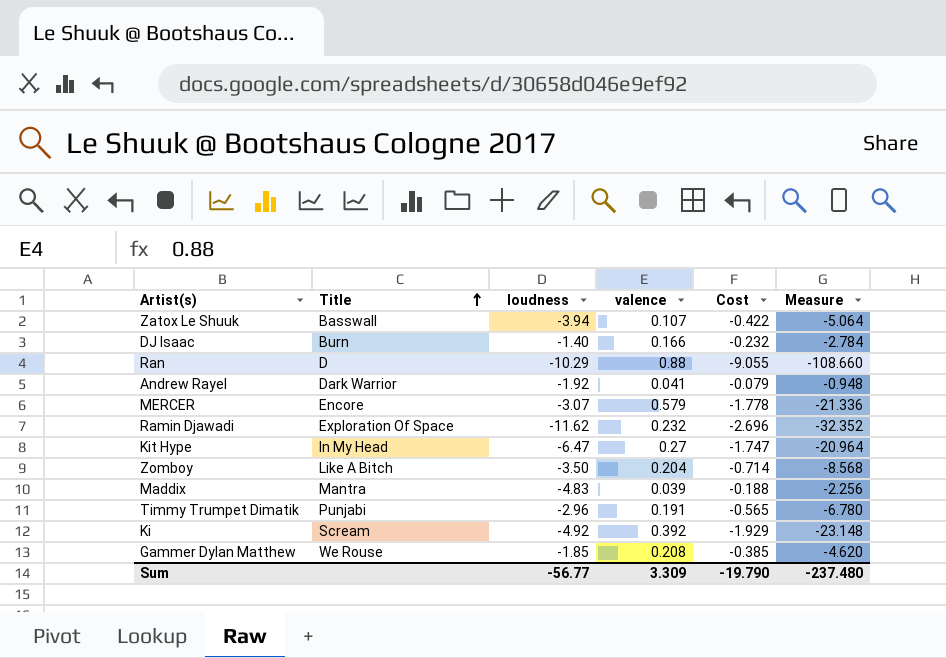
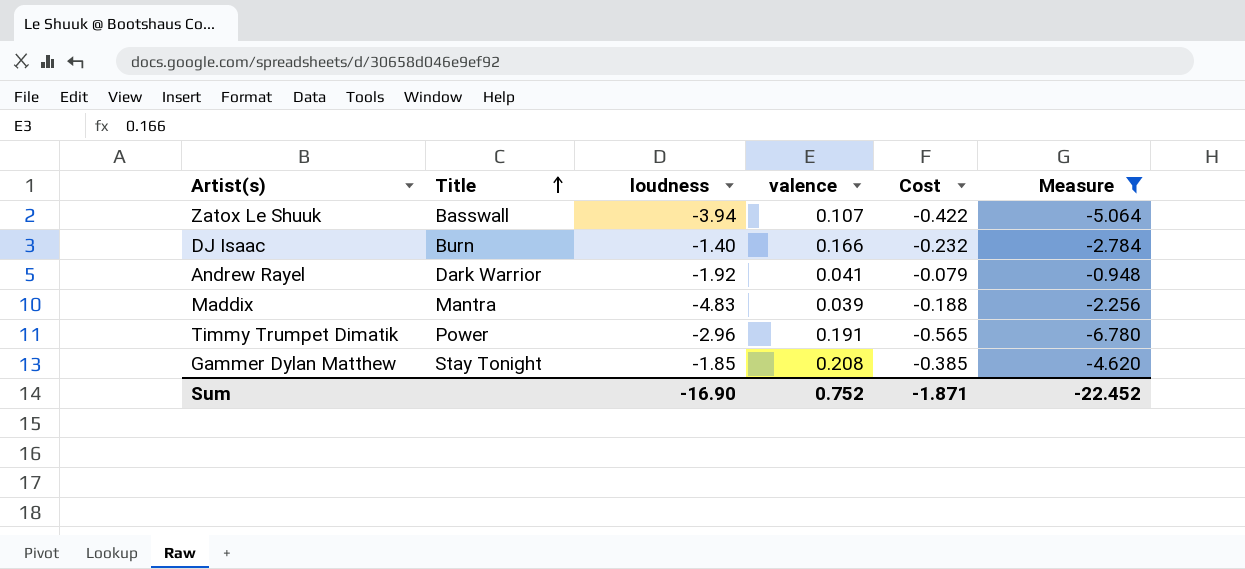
filter: none -> Measure >= -6.780
Timmy Trumpet Dimatik | Title: Punjabi -> Power
Gammer Dylan Matthew | Title: We Rouse -> Stay Tonight
Sum | loudness: -56.77 -> -16.90
Sum | valence: 3.309 -> 0.752
Sum | Cost: -19.790 -> -1.871
Sum | Measure: -237.480 -> -22.452

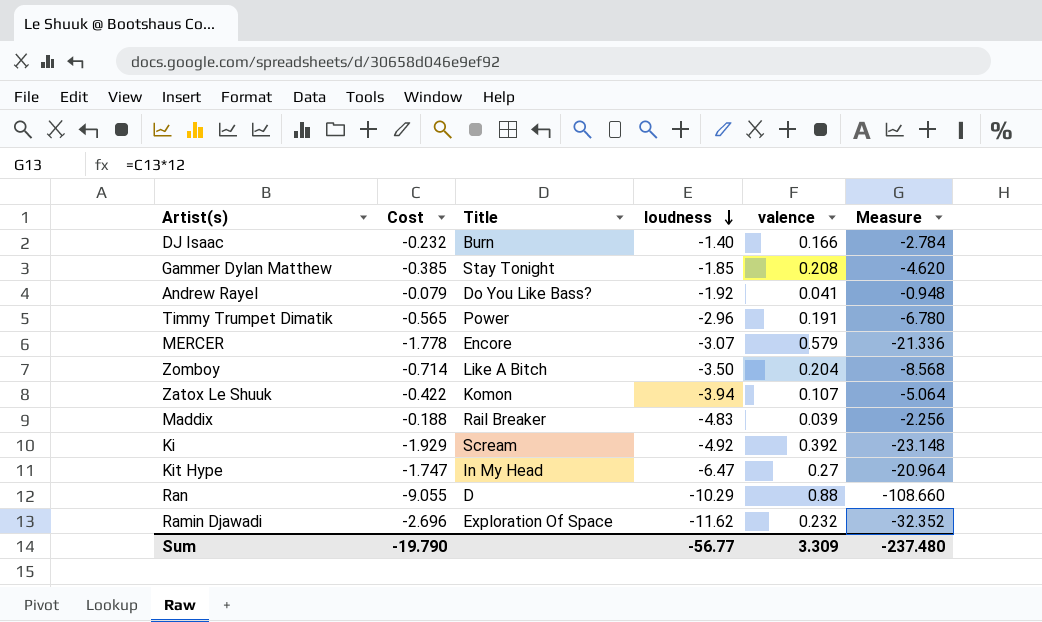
filter: Measure >= -6.780 -> none
row order: Title ascending -> loudness descending
column Cost | position: 5 -> 2
Andrew Rayel | Title: Dark Warrior -> Do You Like Bass?
Zatox Le Shuuk | Title: Basswall -> Komon
Maddix | Title: Mantra -> Rail Breaker
Sum | Cost: -1.871 -> -19.790
Sum | loudness: -16.90 -> -56.77
Sum | valence: 0.752 -> 3.309
Sum | Measure: -22.452 -> -237.480

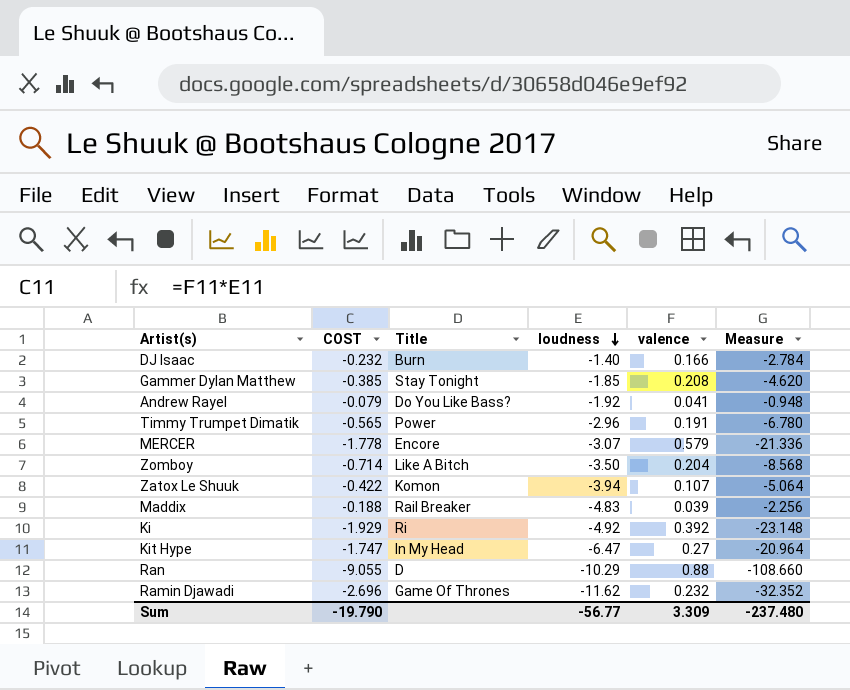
column name: Cost -> COST
Ki | Title: Scream -> Ri
Ramin Djawadi | Title: Exploration Of Space -> Game Of Thrones

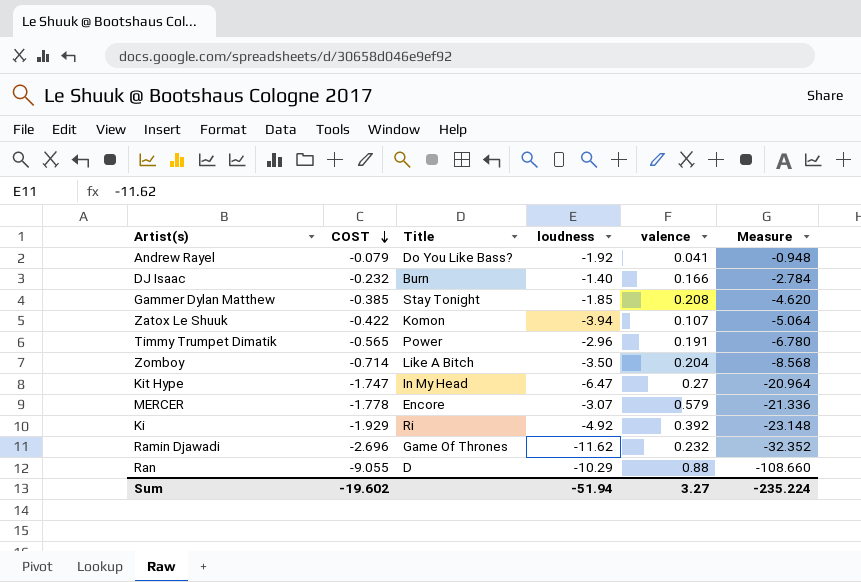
row order: loudness descending -> COST descending
row Maddix: -0.188 | Rail Breaker | -4.83 | 0.039 | -2.256 -> none
Sum | COST: -19.790 -> -19.602
Sum | loudness: -56.77 -> -51.94
Sum | valence: 3.309 -> 3.27
Sum | Measure: -237.480 -> -235.224

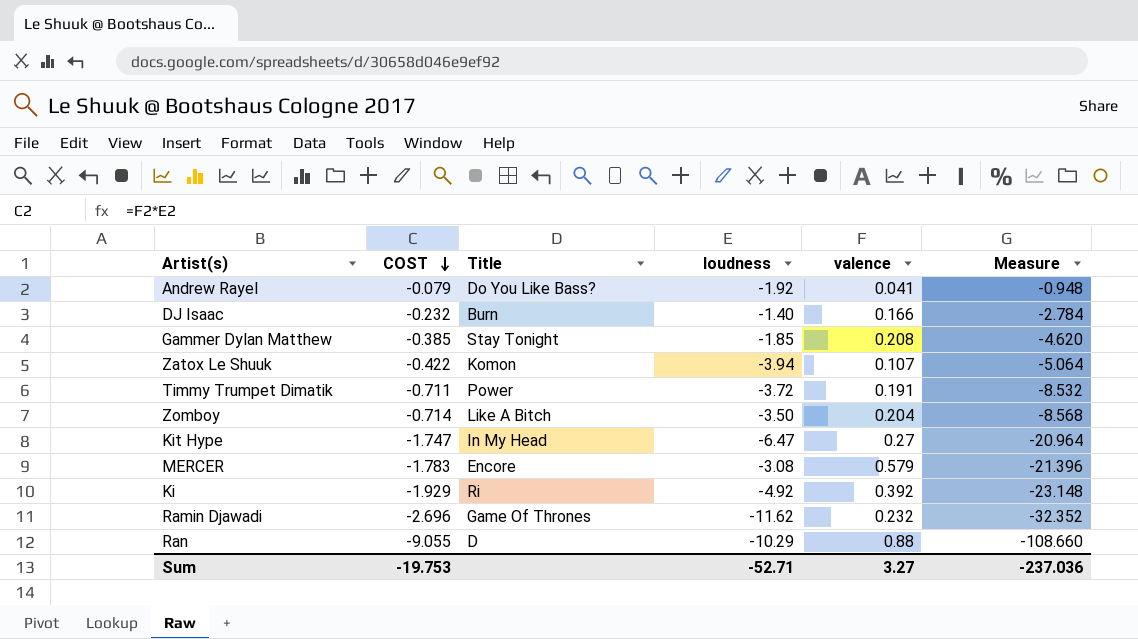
Timmy Trumpet Dimatik | COST: -0.565 -> -0.711
Timmy Trumpet Dimatik | loudness: -2.96 -> -3.72
Timmy Trumpet Dimatik | Measure: -6.780 -> -8.532
MERCER | COST: -1.778 -> -1.783
MERCER | loudness: -3.07 -> -3.08
MERCER | Measure: -21.336 -> -21.396
Sum | COST: -19.602 -> -19.753
Sum | loudness: -51.94 -> -52.71
Sum | Measure: -235.224 -> -237.036

